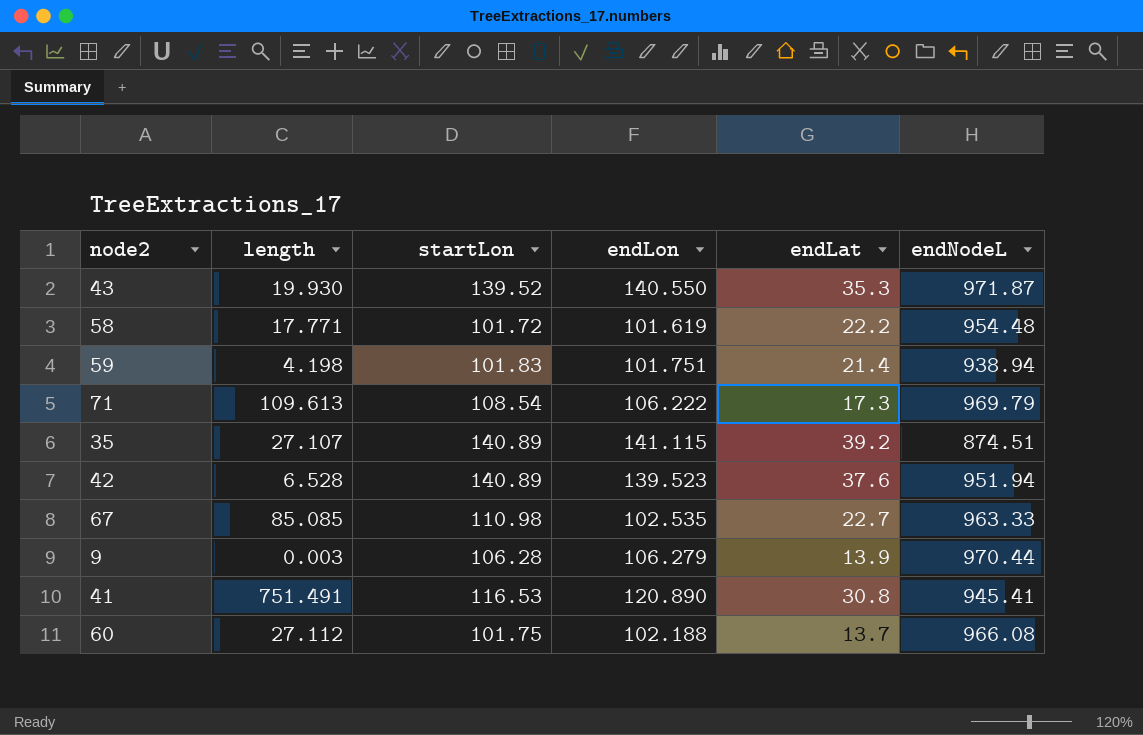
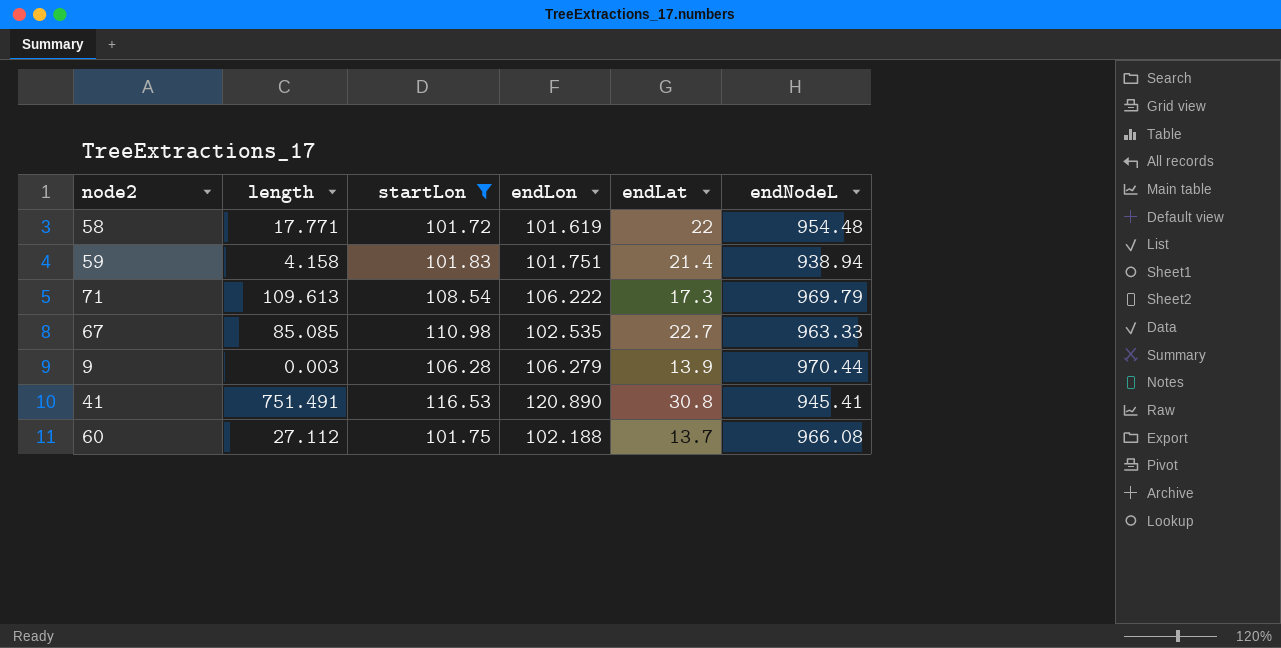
filter: none -> startLon <= 116.53
58 | endLat: 22.2 -> 22
59 | length: 4.198 -> 4.158

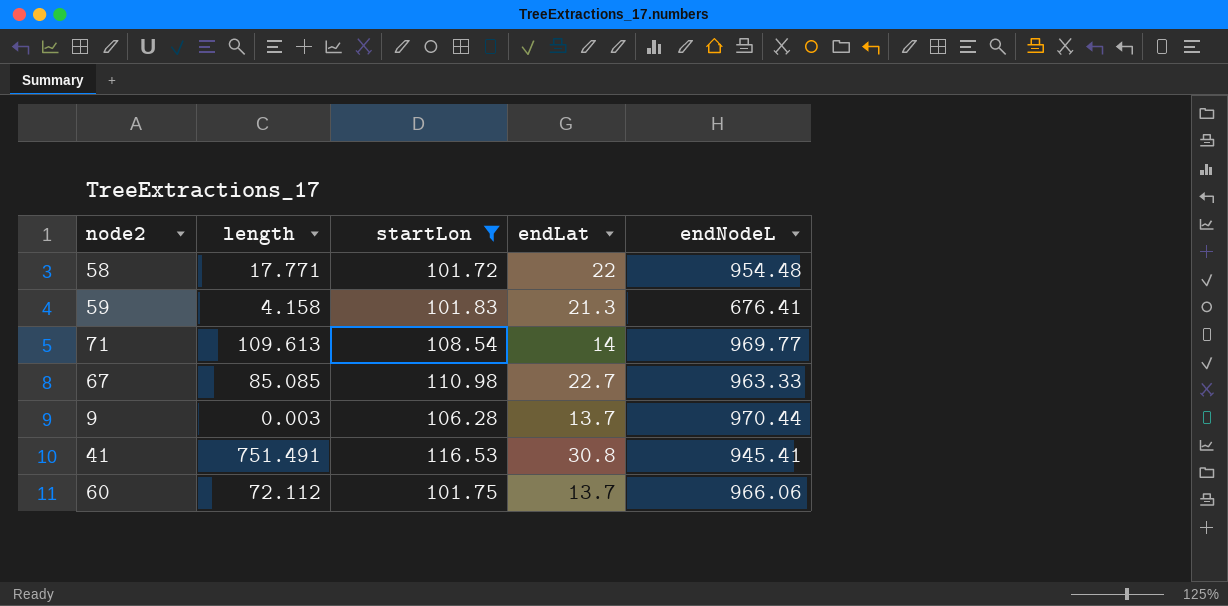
column endLon | position: 4 -> none
59 | endLat: 21.4 -> 21.3
59 | endNodeL: 938.94 -> 676.41
71 | endLat: 17.3 -> 14
71 | endNodeL: 969.79 -> 969.77
9 | endLat: 13.9 -> 13.7
60 | length: 27.112 -> 72.112
60 | endNodeL: 966.08 -> 966.06

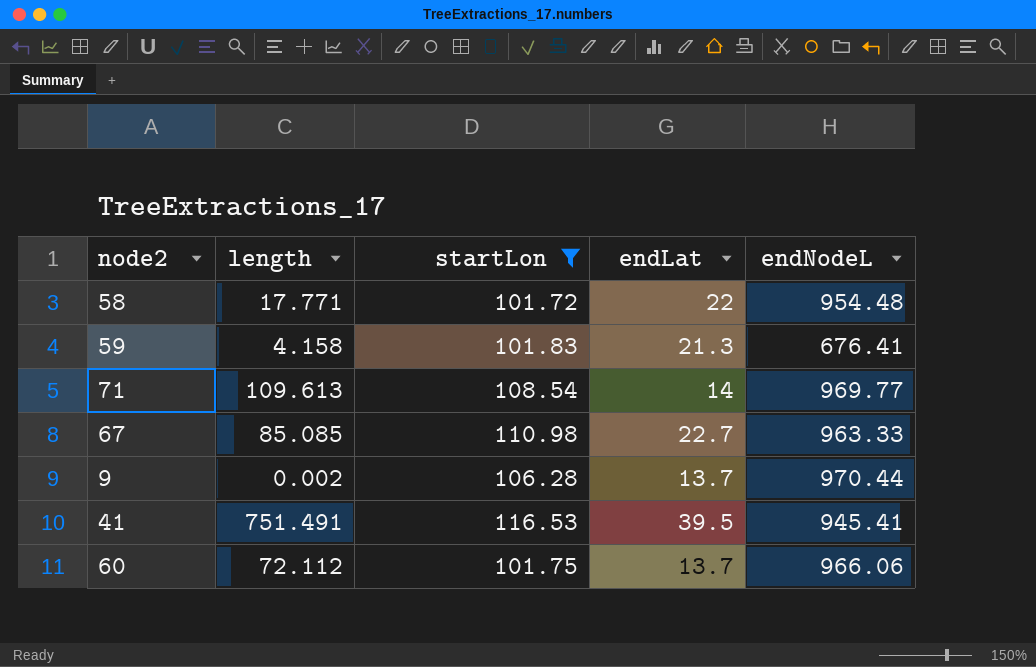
9 | length: 0.003 -> 0.002
41 | endLat: 30.8 -> 39.5

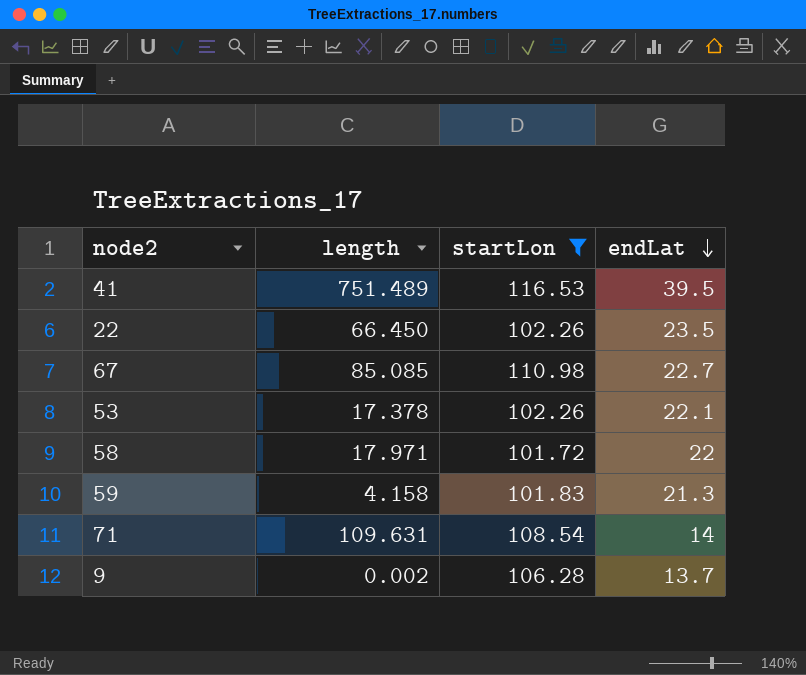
row order: none -> endLat descending
column endNodeL | position: 5 -> none
row 60: 72.112 | 101.75 | 13.7 | 966.06 -> none
41 | length: 751.491 -> 751.489
row 22: none -> 66.450 | 102.26 | 23.5
row 53: none -> 17.378 | 102.26 | 22.1
58 | length: 17.771 -> 17.971
71 | length: 109.613 -> 109.631

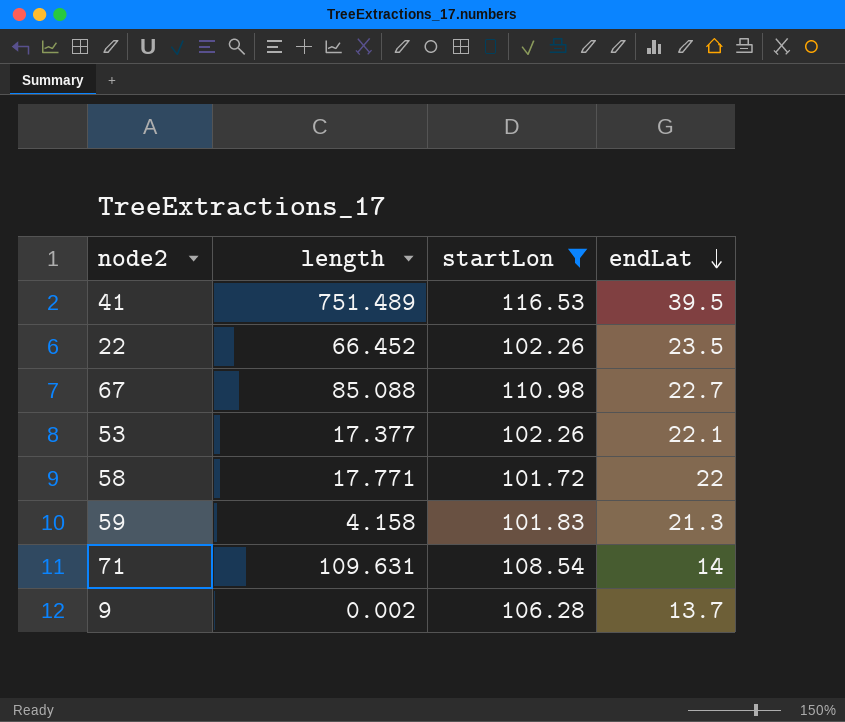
22 | length: 66.450 -> 66.452
67 | length: 85.085 -> 85.088
53 | length: 17.378 -> 17.377
58 | length: 17.971 -> 17.771

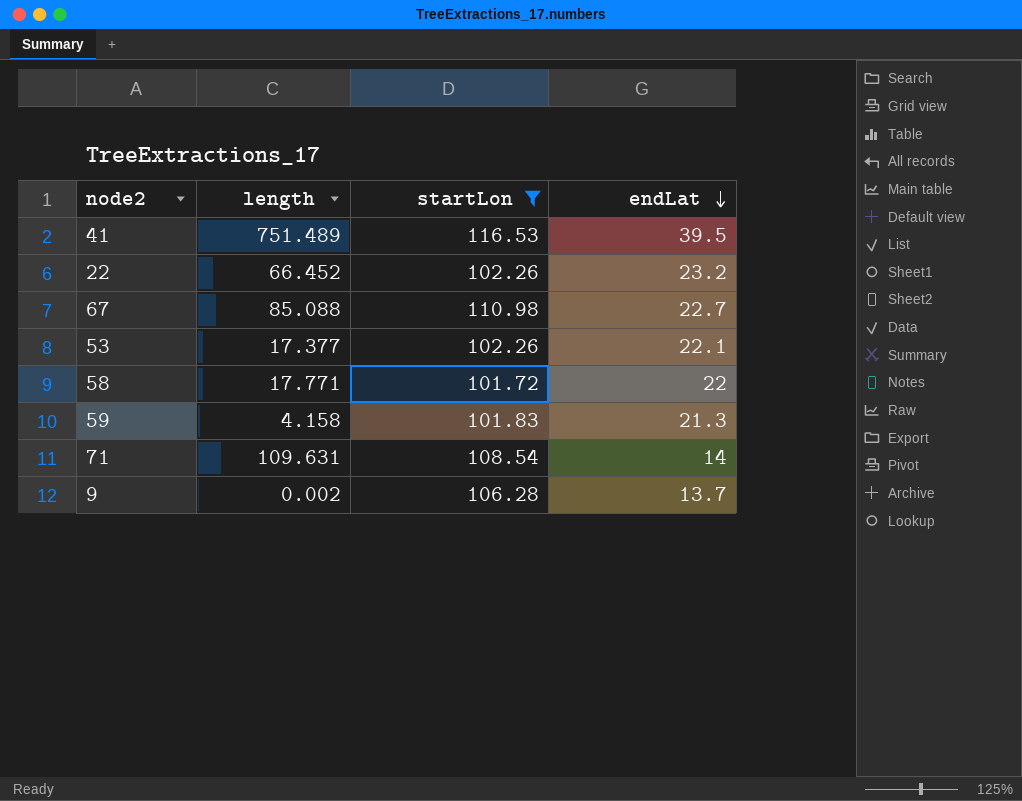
22 | endLat: 23.5 -> 23.2

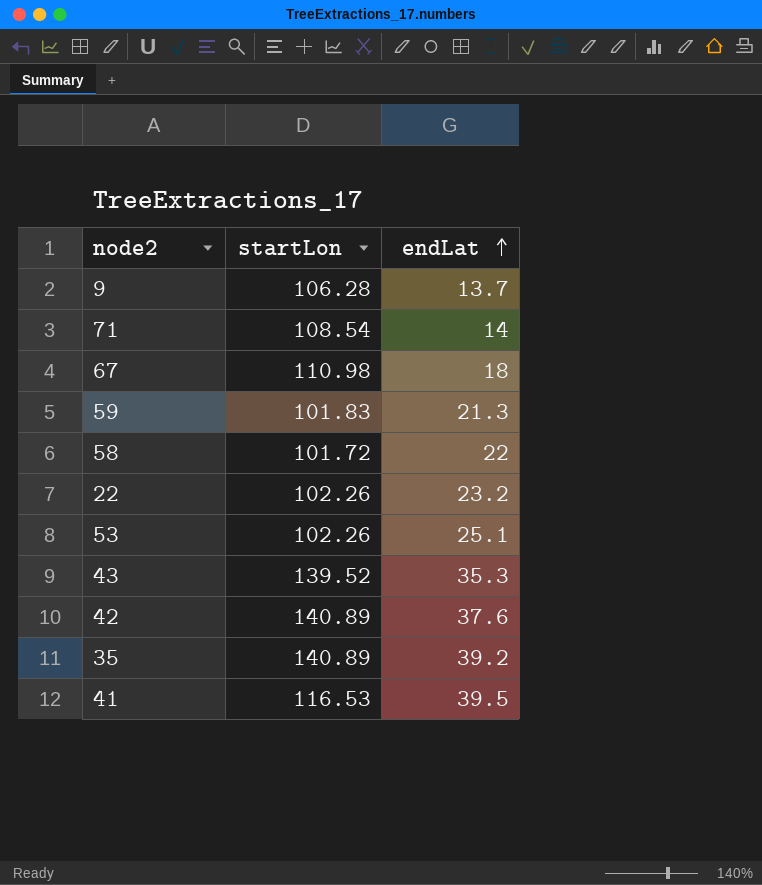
filter: startLon <= 116.53 -> none
row order: endLat descending -> endLat ascending
column length | position: 2 -> none
67 | endLat: 22.7 -> 18
53 | endLat: 22.1 -> 25.1

